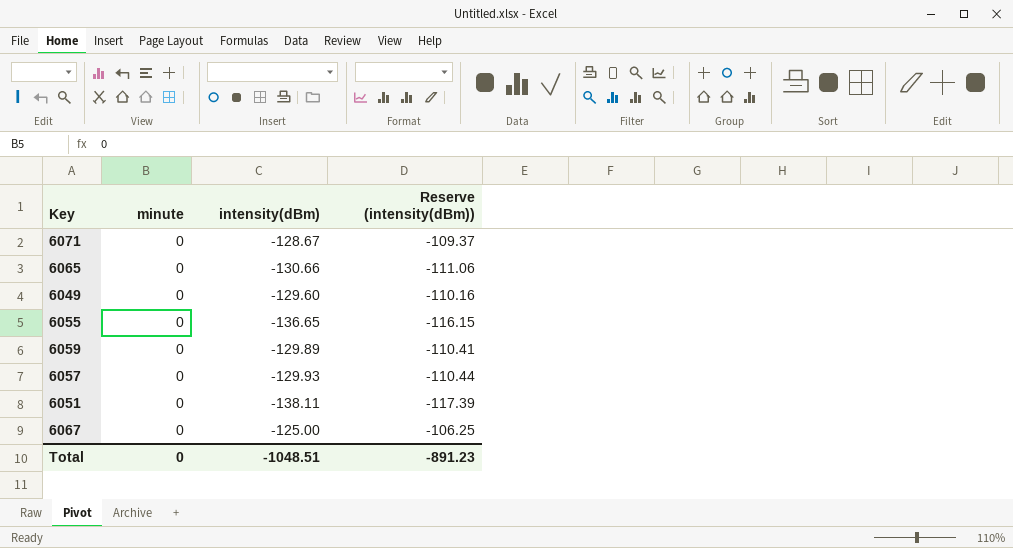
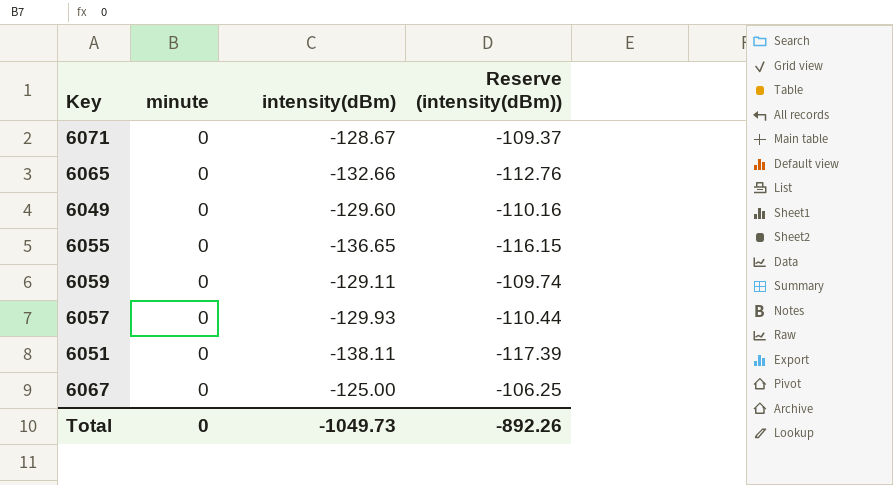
6065 | intensity(dBm): -130.66 -> -132.66
6065 | Reserve (intensity(dBm)): -111.06 -> -112.76
6059 | intensity(dBm): -129.89 -> -129.11
6059 | Reserve (intensity(dBm)): -110.41 -> -109.74
Total | intensity(dBm): -1048.51 -> -1049.73
Total | Reserve (intensity(dBm)): -891.23 -> -892.26

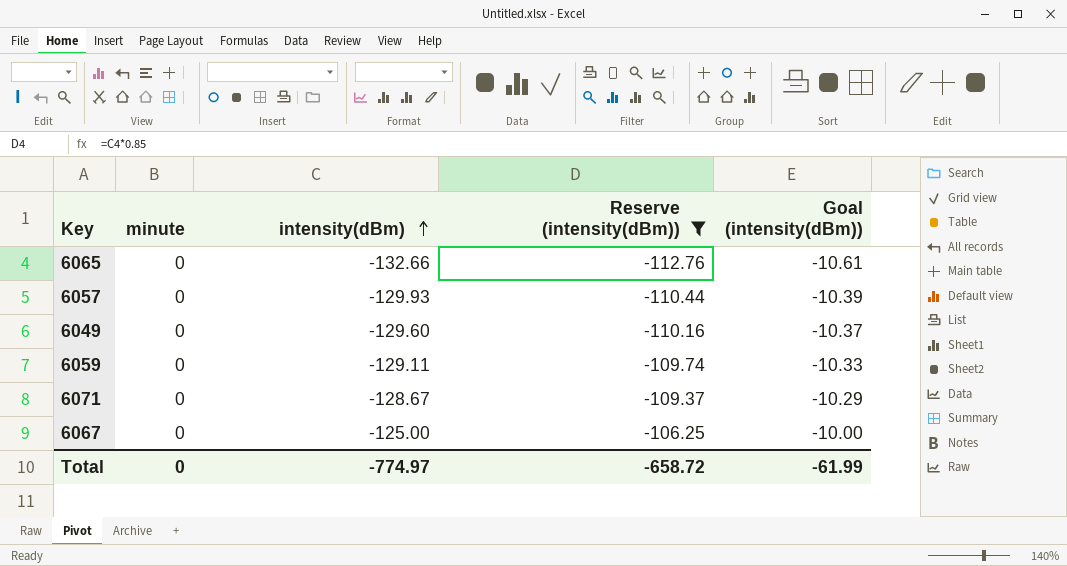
filter: none -> Reserve (intensity(dBm)) >= -112.76
row order: none -> intensity(dBm) ascending
column Goal (intensity(dBm)) | formula: none -> [intensity(dBm)] * 0.08
Total | intensity(dBm): -1049.73 -> -774.97
Total | Reserve (intensity(dBm)): -892.26 -> -658.72

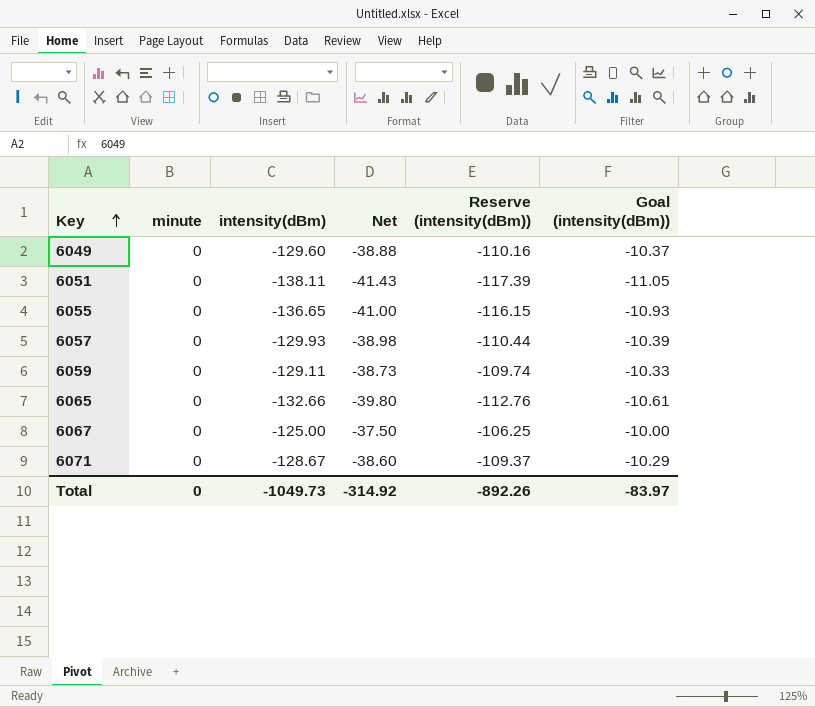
filter: Reserve (intensity(dBm)) >= -112.76 -> none
row order: intensity(dBm) ascending -> Key ascending
column Net | formula: none -> [intensity(dBm)] * 0.3
Total | intensity(dBm): -774.97 -> -1049.73
Total | Reserve (intensity(dBm)): -658.72 -> -892.26
Total | Goal (intensity(dBm)): -61.99 -> -83.97

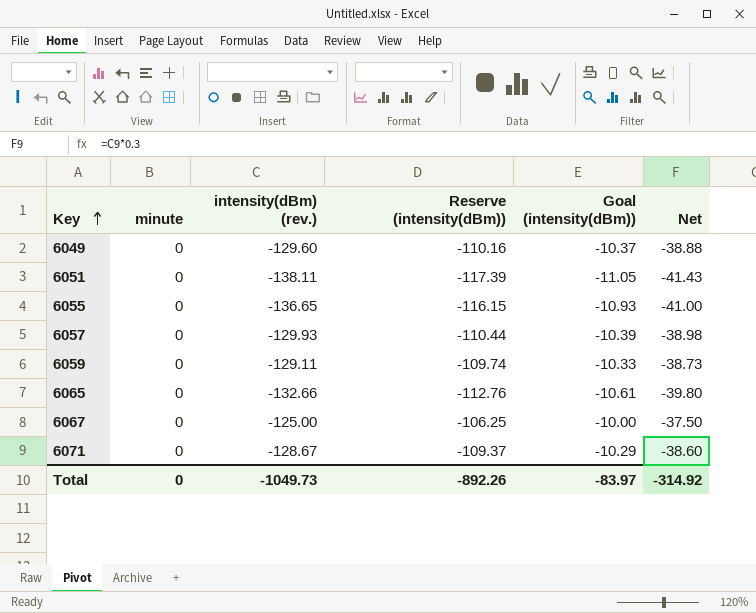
column name: intensity(dBm) -> intensity(dBm) (rev.)
column Net | position: 4 -> 6

